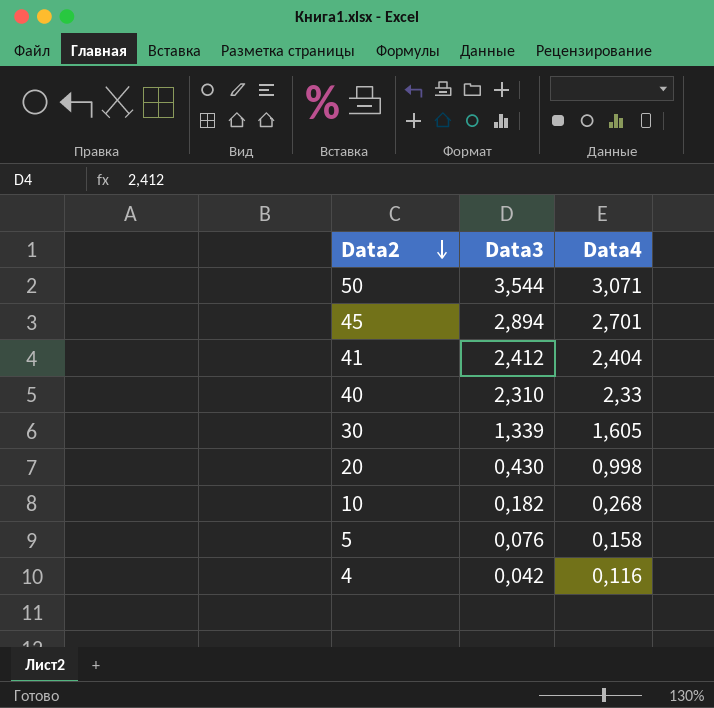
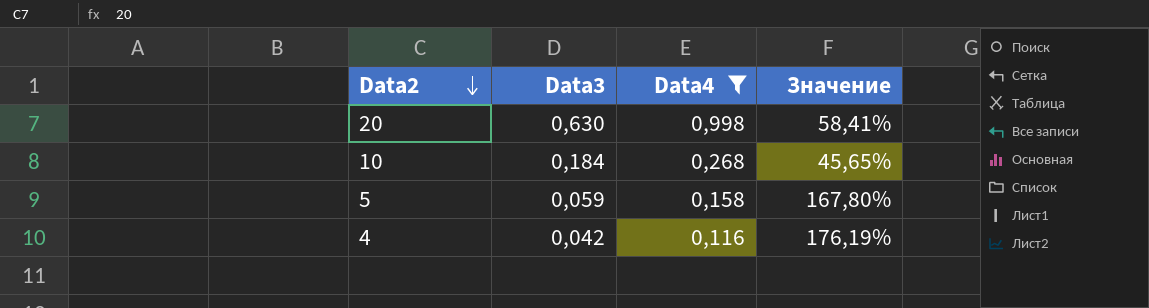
filter: none -> Data4 <= 0,998
column Значение | formula: none -> ([Data4] - [Data3]) / [Data3]
20 | Data3: 0,430 -> 0,630
10 | Data3: 0,182 -> 0,184
5 | Data3: 0,076 -> 0,059

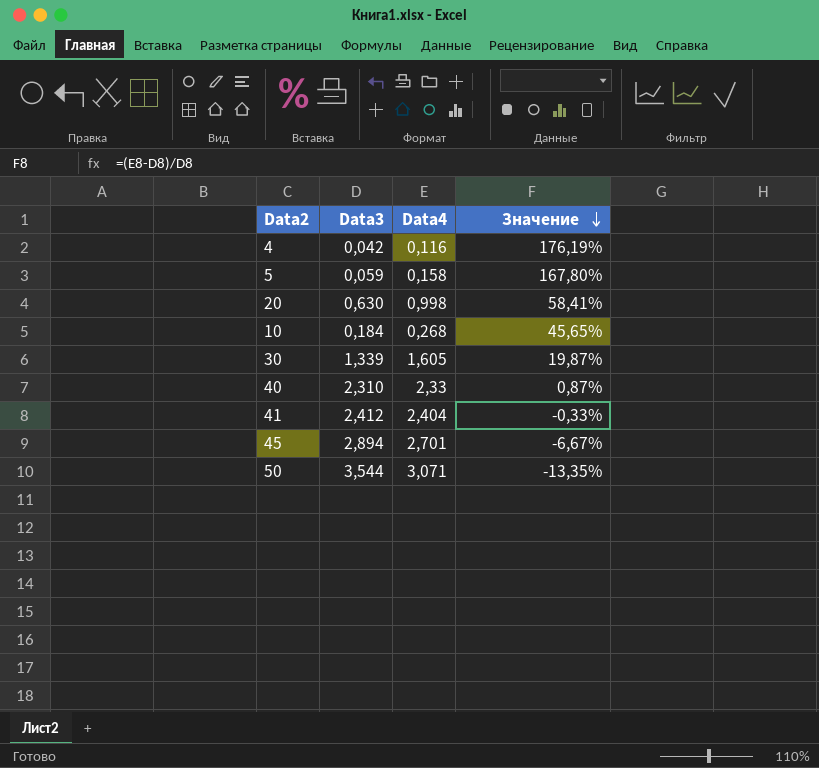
filter: Data4 <= 0,998 -> none
row order: Data2 descending -> Значение descending

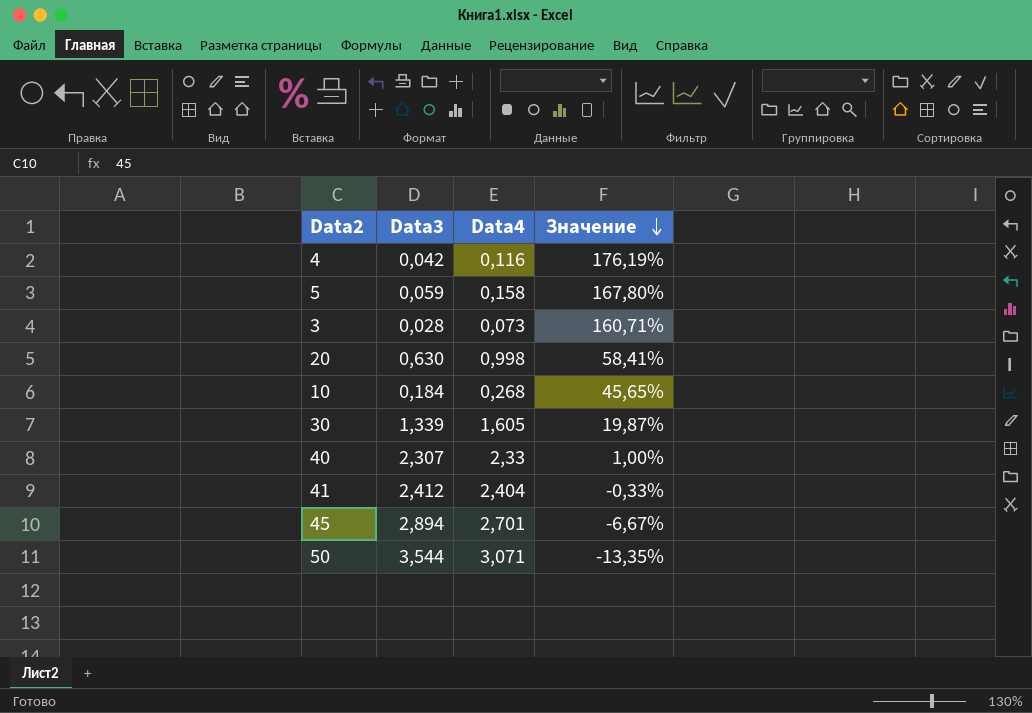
row 3: none -> 0,028 | 0,073 | 160,71%
40 | Data3: 2,310 -> 2,307
40 | Значение: 0,87% -> 1,00%

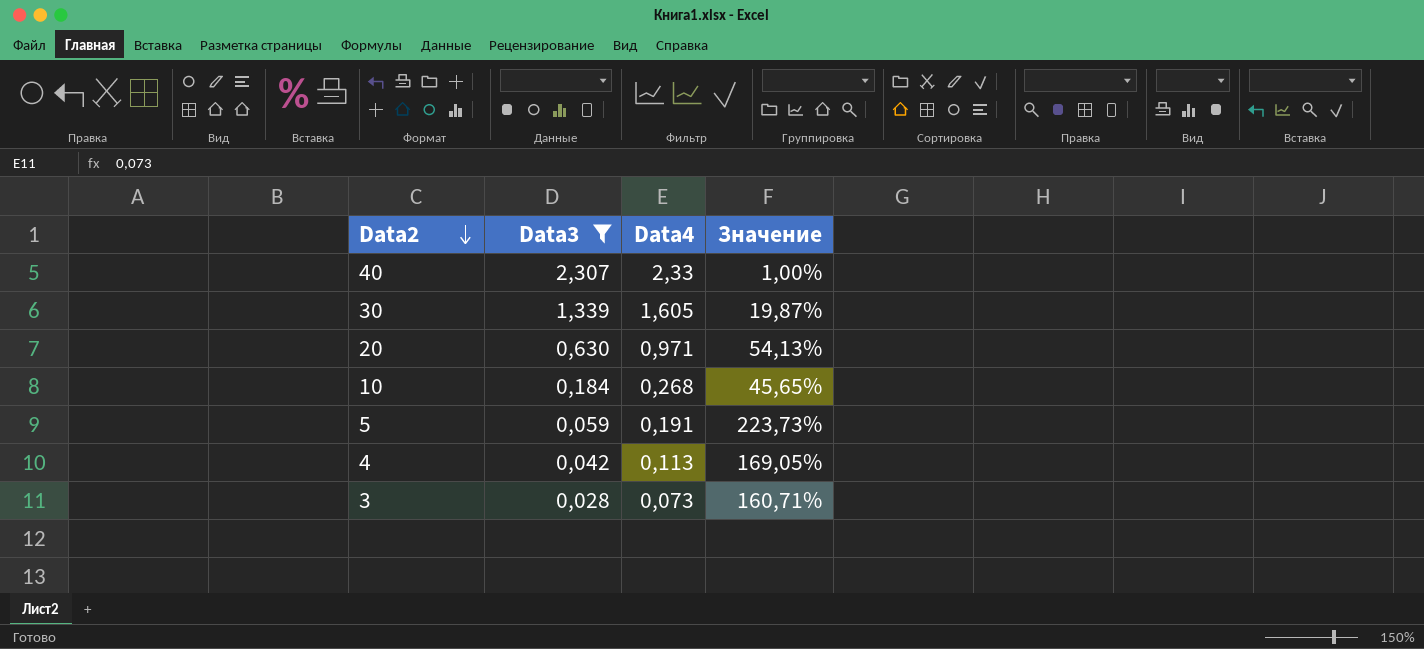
filter: none -> Data3 <= 2,307
row order: Значение descending -> Data2 descending
20 | Data4: 0,998 -> 0,971
20 | Значение: 58,41% -> 54,13%
5 | Data4: 0,158 -> 0,191
5 | Значение: 167,80% -> 223,73%
4 | Data4: 0,116 -> 0,113
4 | Значение: 176,19% -> 169,05%

